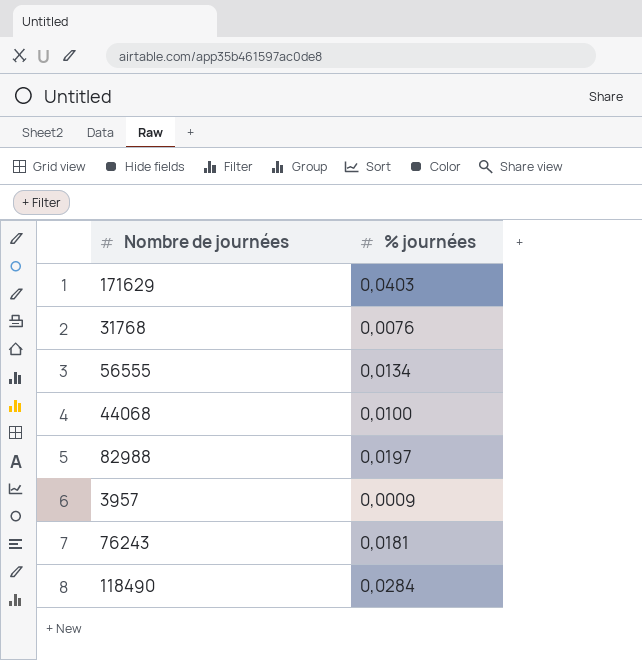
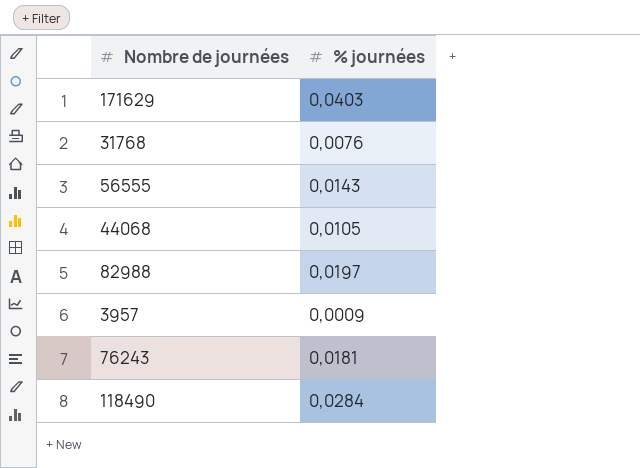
56555 | % journées: 0,0134 -> 0,0143
44068 | % journées: 0,0100 -> 0,0105

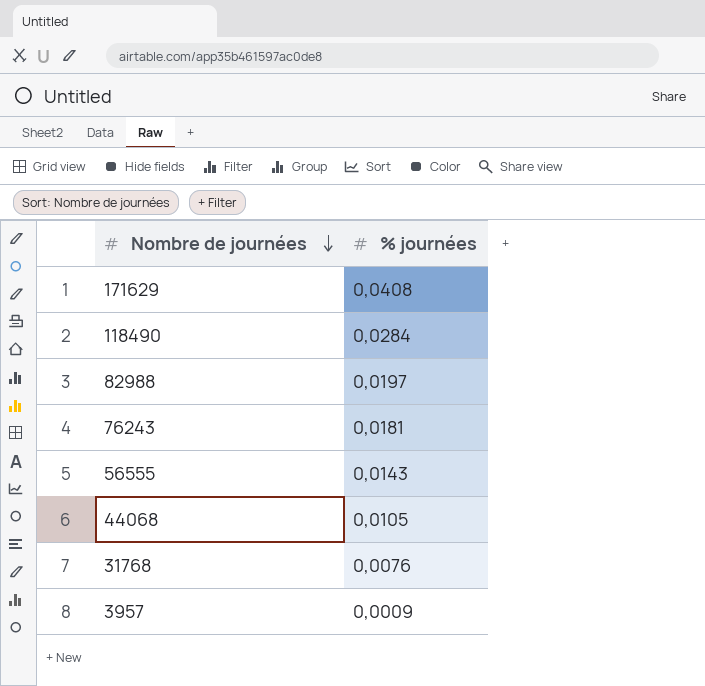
row order: none -> Nombre de journées descending
171629 | % journées: 0,0403 -> 0,0408

